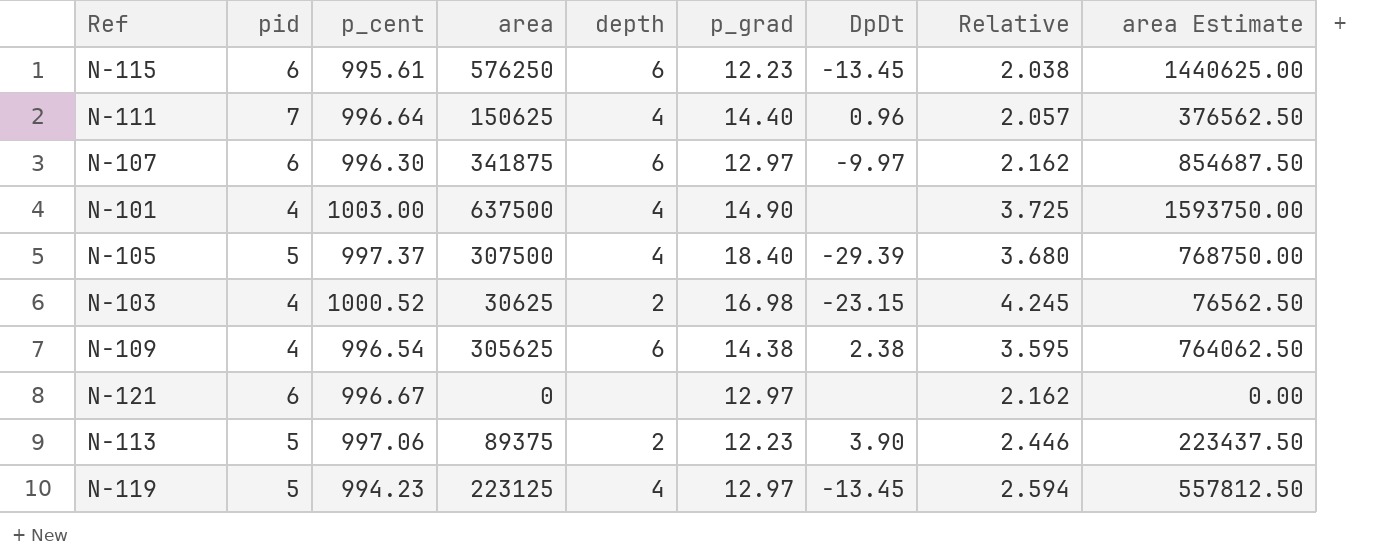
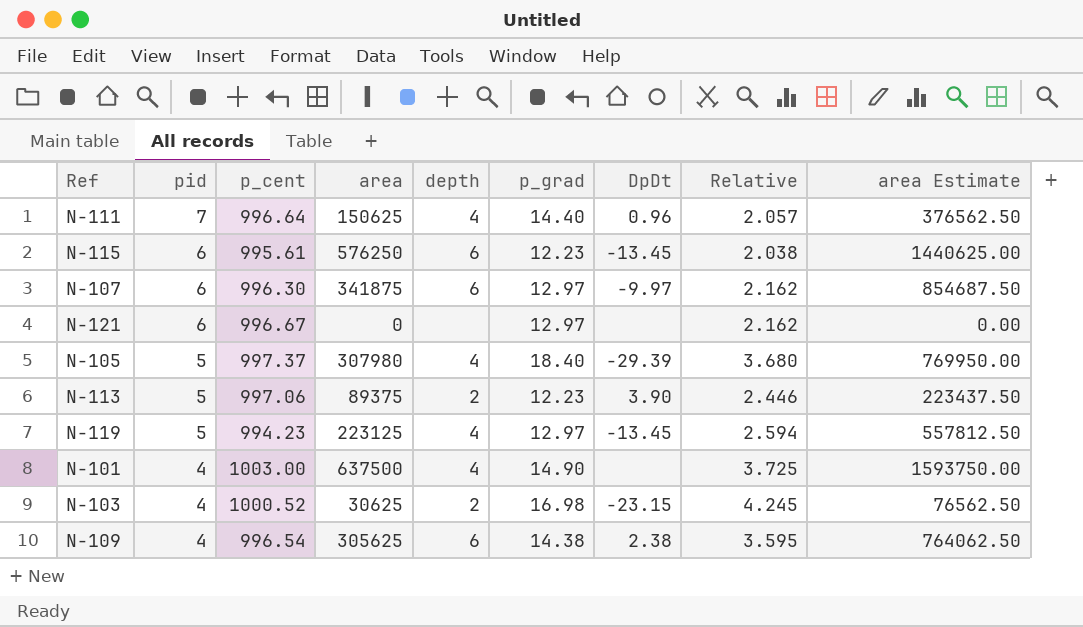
row order: none -> pid descending
N-105 | area: 307500 -> 307980
N-105 | area Estimate: 768750.00 -> 769950.00

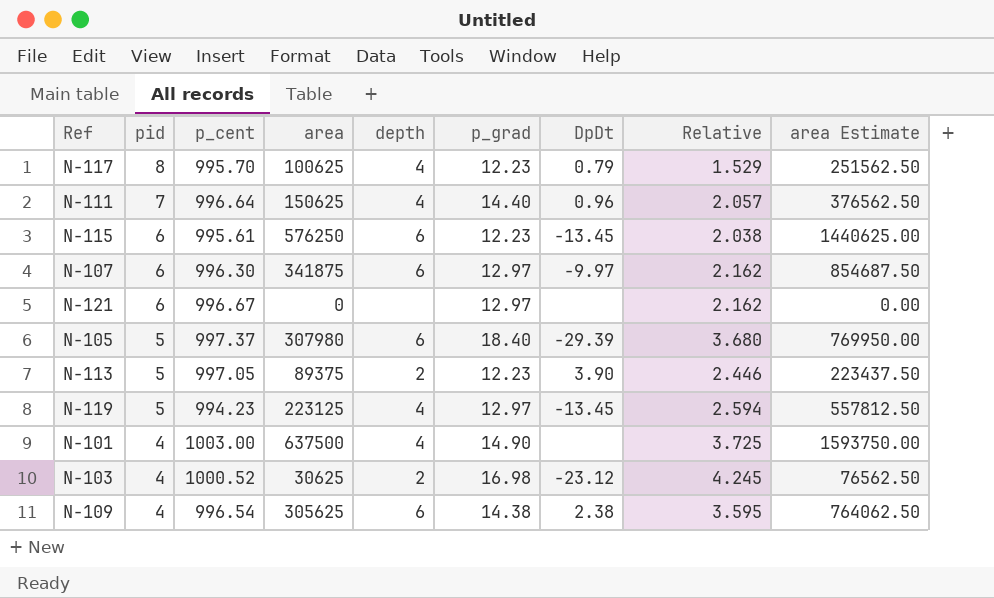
row N-117: none -> 8 | 995.70 | 100625 | 4 | 12.23 | 0.79 | 1.529 | 251562.50
N-105 | depth: 4 -> 6
N-113 | p_cent: 997.06 -> 997.05
N-103 | DpDt: -23.15 -> -23.12

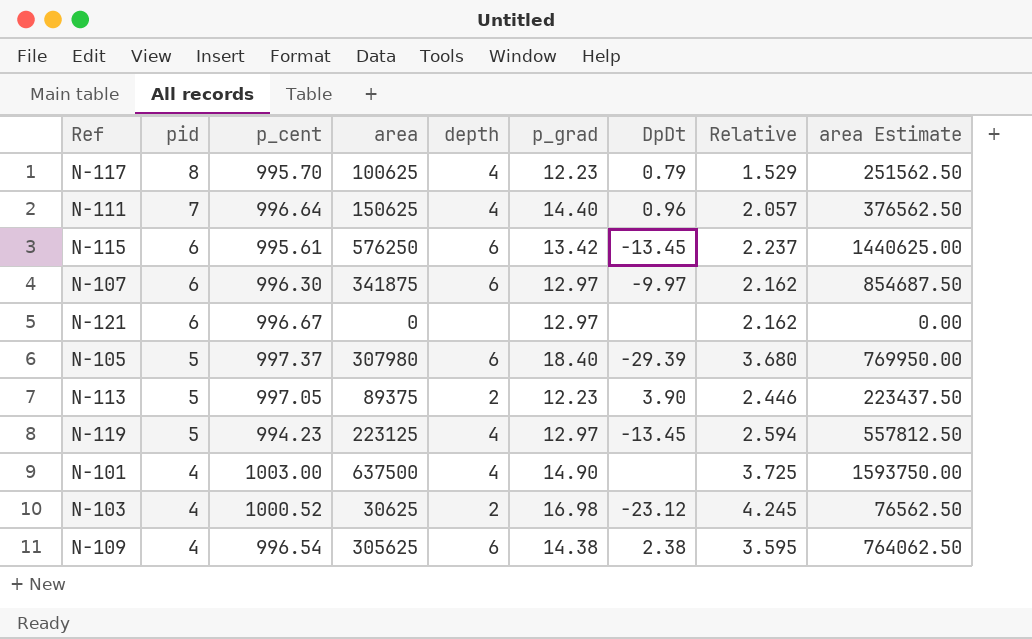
N-115 | p_grad: 12.23 -> 13.42
N-115 | Relative: 2.038 -> 2.237

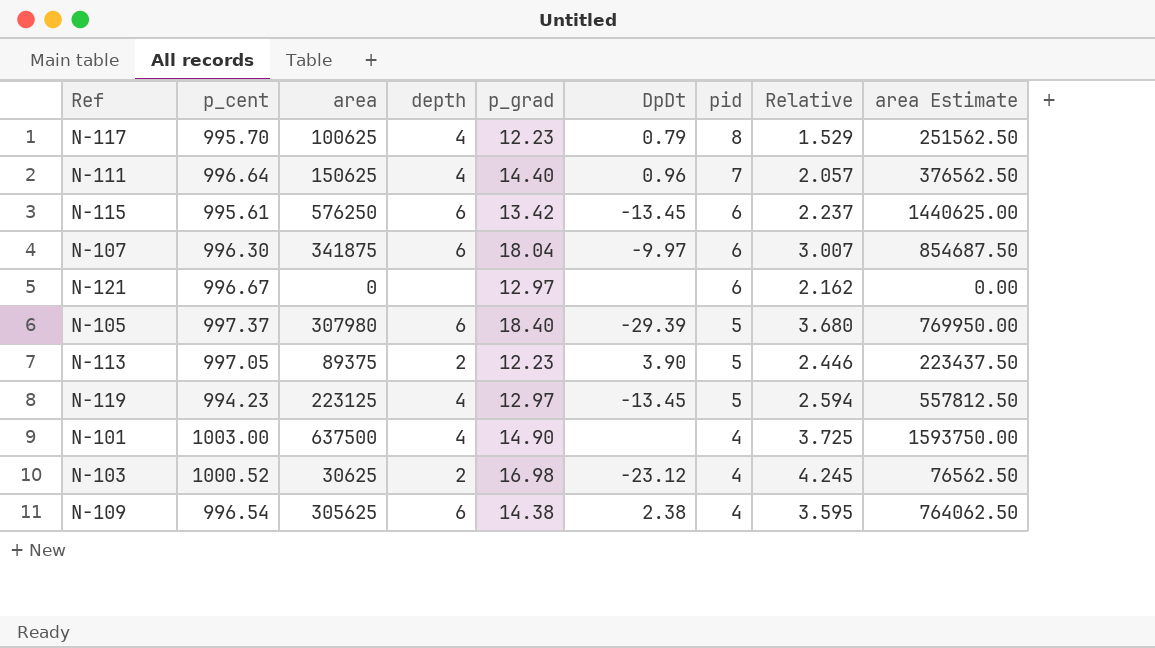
column pid | position: 2 -> 7
N-107 | p_grad: 12.97 -> 18.04
N-107 | Relative: 2.162 -> 3.007

